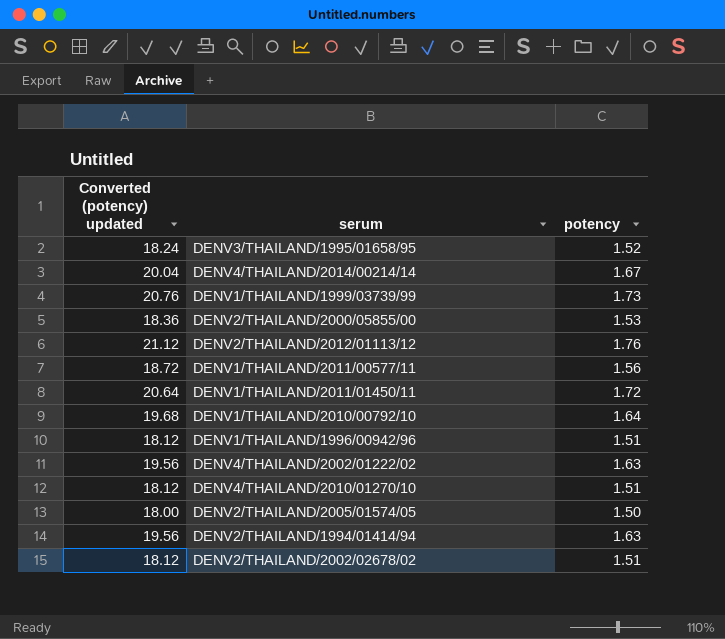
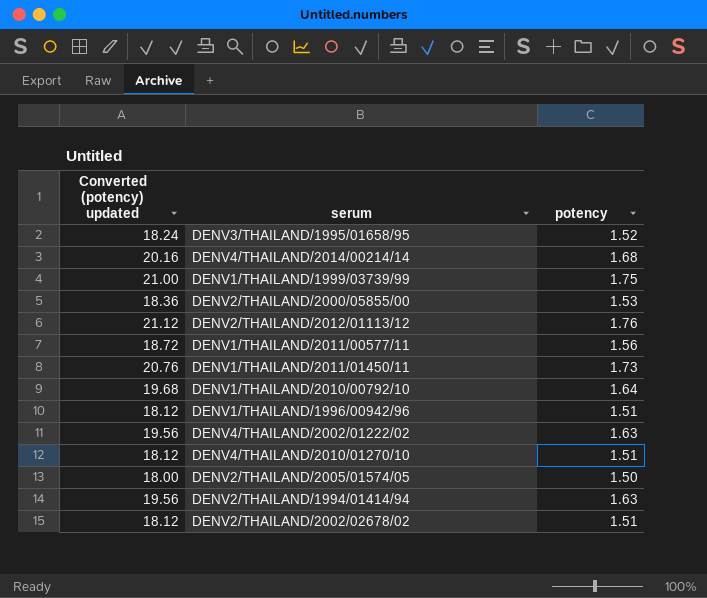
DENV4/THAILAND/2014/00214/14 | Converted (potency) updated: 20.04 -> 20.16
DENV4/THAILAND/2014/00214/14 | potency: 1.67 -> 1.68
DENV1/THAILAND/1999/03739/99 | Converted (potency) updated: 20.76 -> 21.00
DENV1/THAILAND/1999/03739/99 | potency: 1.73 -> 1.75
DENV1/THAILAND/2011/01450/11 | Converted (potency) updated: 20.64 -> 20.76
DENV1/THAILAND/2011/01450/11 | potency: 1.72 -> 1.73

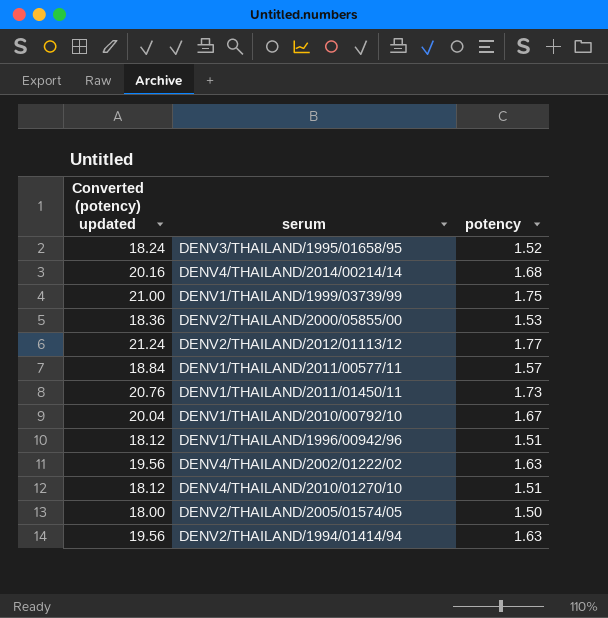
row DENV2/THAILAND/2002/02678/02: 18.12 | 1.51 -> none
DENV2/THAILAND/2012/01113/12 | Converted (potency) updated: 21.12 -> 21.24
DENV2/THAILAND/2012/01113/12 | potency: 1.76 -> 1.77
DENV1/THAILAND/2011/00577/11 | Converted (potency) updated: 18.72 -> 18.84
DENV1/THAILAND/2011/00577/11 | potency: 1.56 -> 1.57
DENV1/THAILAND/2010/00792/10 | Converted (potency) updated: 19.68 -> 20.04
DENV1/THAILAND/2010/00792/10 | potency: 1.64 -> 1.67

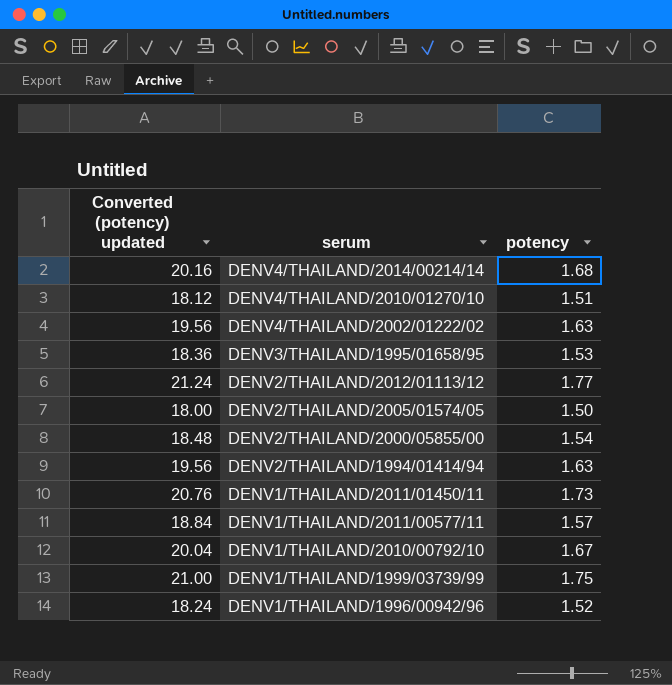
row order: none -> serum descending
DENV3/THAILAND/1995/01658/95 | Converted (potency) updated: 18.24 -> 18.36
DENV3/THAILAND/1995/01658/95 | potency: 1.52 -> 1.53
DENV2/THAILAND/2000/05855/00 | Converted (potency) updated: 18.36 -> 18.48
DENV2/THAILAND/2000/05855/00 | potency: 1.53 -> 1.54
DENV1/THAILAND/1996/00942/96 | Converted (potency) updated: 18.12 -> 18.24
DENV1/THAILAND/1996/00942/96 | potency: 1.51 -> 1.52

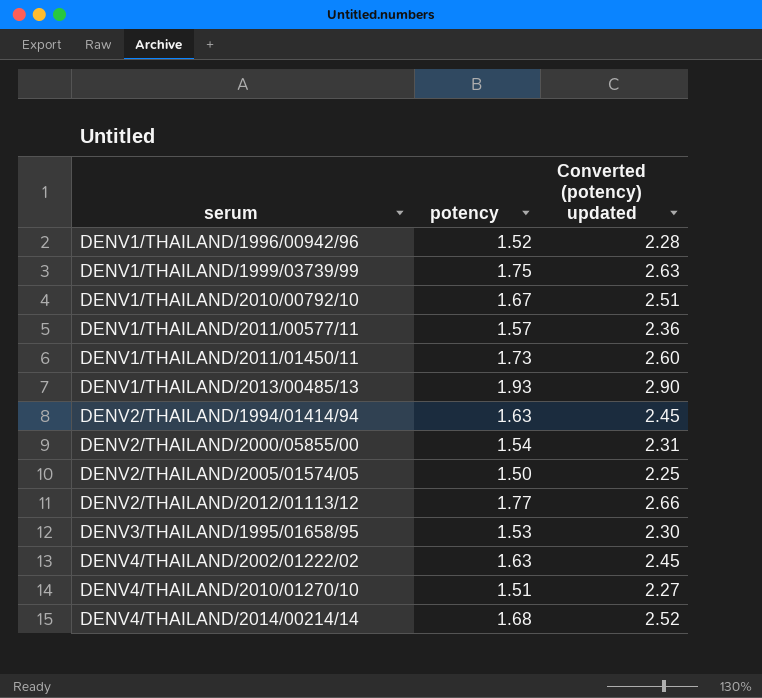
row order: serum descending -> serum ascending
column Converted (potency) updated | formula: [potency] * 12 -> [potency] * 1.5
column Converted (potency) updated | position: 1 -> 3
row DENV1/THAILAND/2013/00485/13: none -> 1.93 | 2.90

